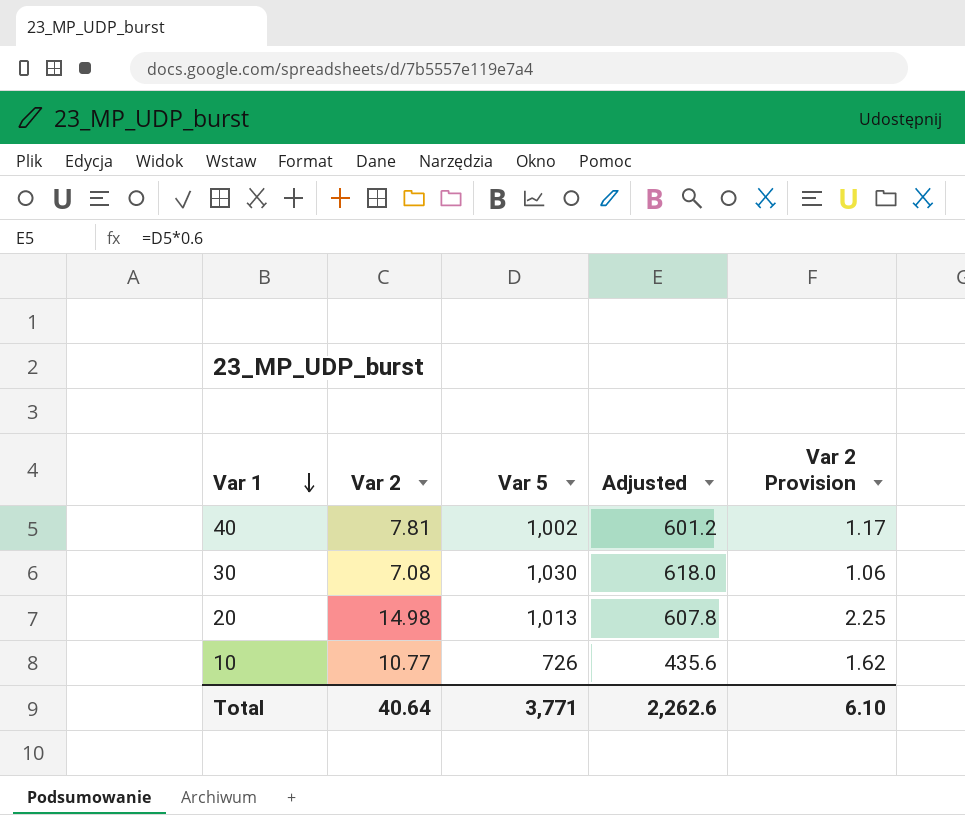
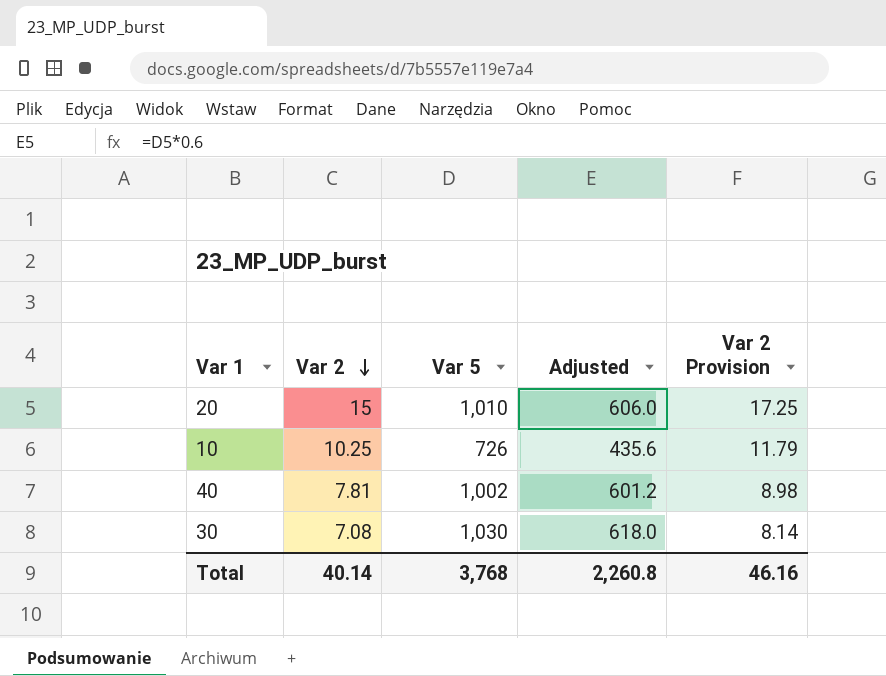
row order: Var 1 descending -> Var 2 descending
column Var 2 Provision | formula: [Var 2] * 0.15 -> [Var 2] * 1.15
20 | Var 2: 14.98 -> 15
20 | Var 5: 1,013 -> 1,010
20 | Adjusted: 607.8 -> 606.0
10 | Var 2: 10.77 -> 10.25
Total | Var 2: 40.64 -> 40.14
Total | Var 5: 3,771 -> 3,768
Total | Adjusted: 2,262.6 -> 2,260.8
Total | Var 2 Provision: 6.10 -> 46.16

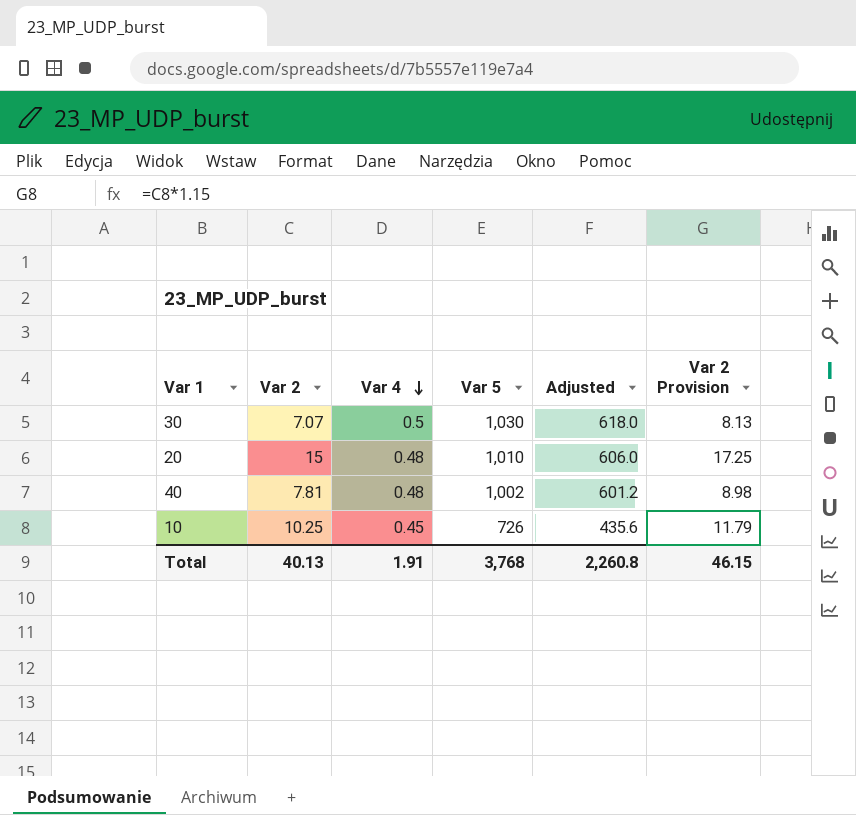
row order: Var 2 descending -> Var 4 descending
column Var 4 | position: none -> 3
30 | Var 2: 7.08 -> 7.07
30 | Var 2 Provision: 8.14 -> 8.13
Total | Var 2: 40.14 -> 40.13
Total | Var 2 Provision: 46.16 -> 46.15

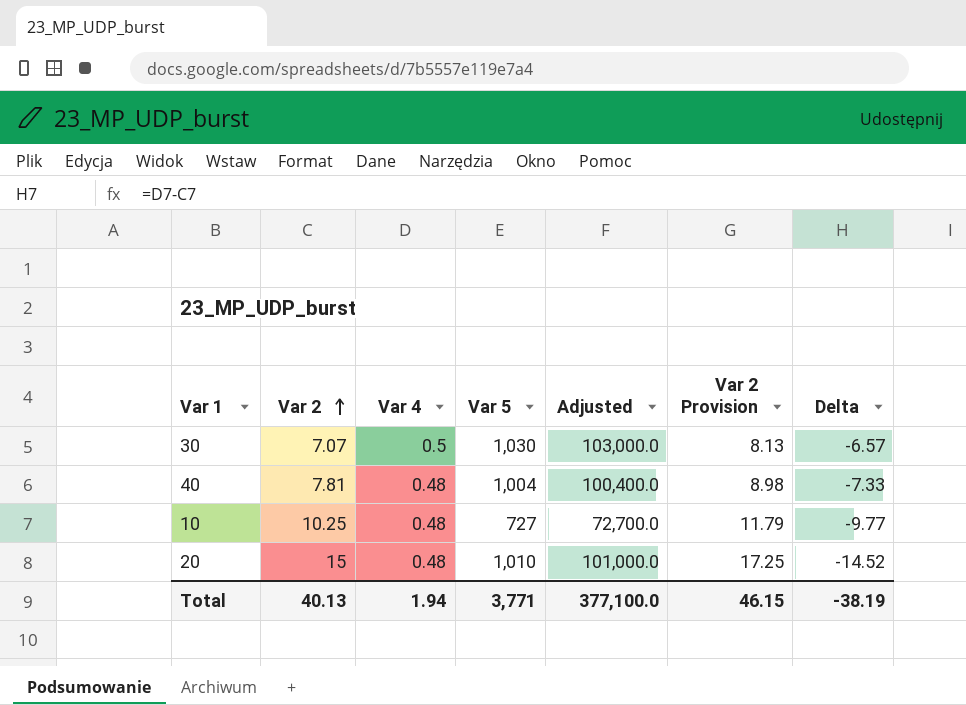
row order: Var 4 descending -> Var 2 ascending
column Adjusted | formula: [Var 5] * 0.6 -> [Var 5] * 100
column Delta | formula: none -> [Var 4] - [Var 2]
40 | Var 5: 1,002 -> 1,004
10 | Var 4: 0.45 -> 0.48
10 | Var 5: 726 -> 727
Total | Var 4: 1.91 -> 1.94
Total | Var 5: 3,768 -> 3,771
Total | Adjusted: 2,260.8 -> 377,100.0

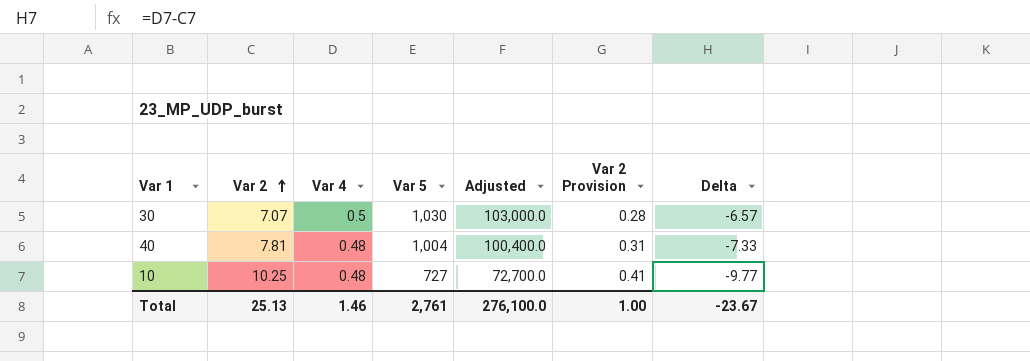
column Var 2 Provision | formula: [Var 2] * 1.15 -> [Var 2] * 0.04
row 20: 15 | 0.48 | 1,010 | 101,000.0 | 17.25 | -14.52 -> none
Total | Var 2: 40.13 -> 25.13
Total | Var 4: 1.94 -> 1.46
Total | Var 5: 3,771 -> 2,761
Total | Adjusted: 377,100.0 -> 276,100.0
Total | Var 2 Provision: 46.15 -> 1.00
Total | Delta: -38.19 -> -23.67

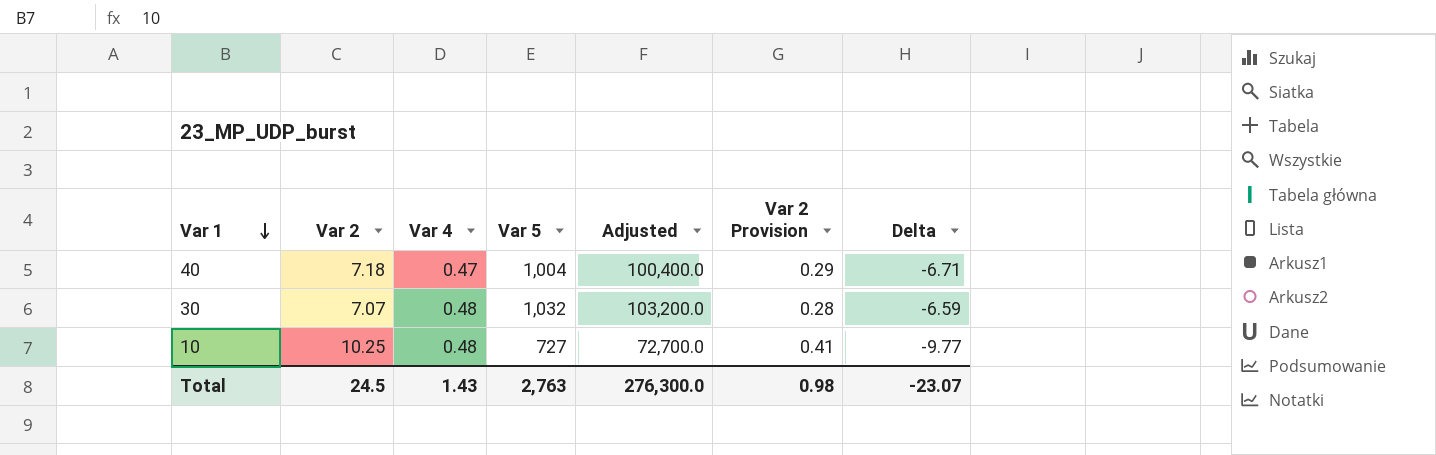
row order: Var 2 ascending -> Var 1 descending
40 | Var 2: 7.81 -> 7.18
40 | Var 4: 0.48 -> 0.47
40 | Var 2 Provision: 0.31 -> 0.29
40 | Delta: -7.33 -> -6.71
30 | Var 4: 0.5 -> 0.48
30 | Var 5: 1,030 -> 1,032
30 | Adjusted: 103,000.0 -> 103,200.0
30 | Delta: -6.57 -> -6.59
Total | Var 2: 25.13 -> 24.5
Total | Var 4: 1.46 -> 1.43
Total | Var 5: 2,761 -> 2,763
Total | Adjusted: 276,100.0 -> 276,300.0
Total | Var 2 Provision: 1.00 -> 0.98
Total | Delta: -23.67 -> -23.07

